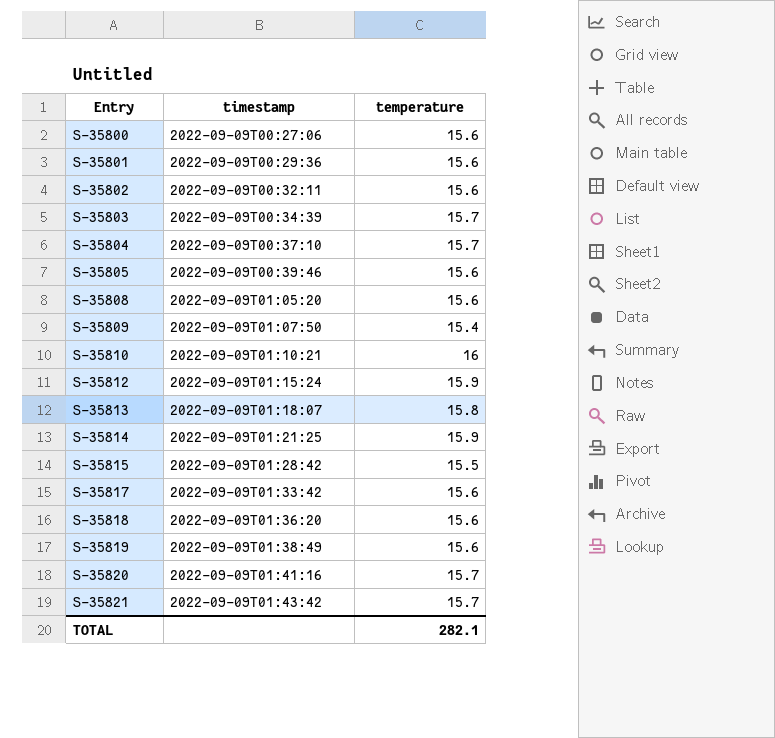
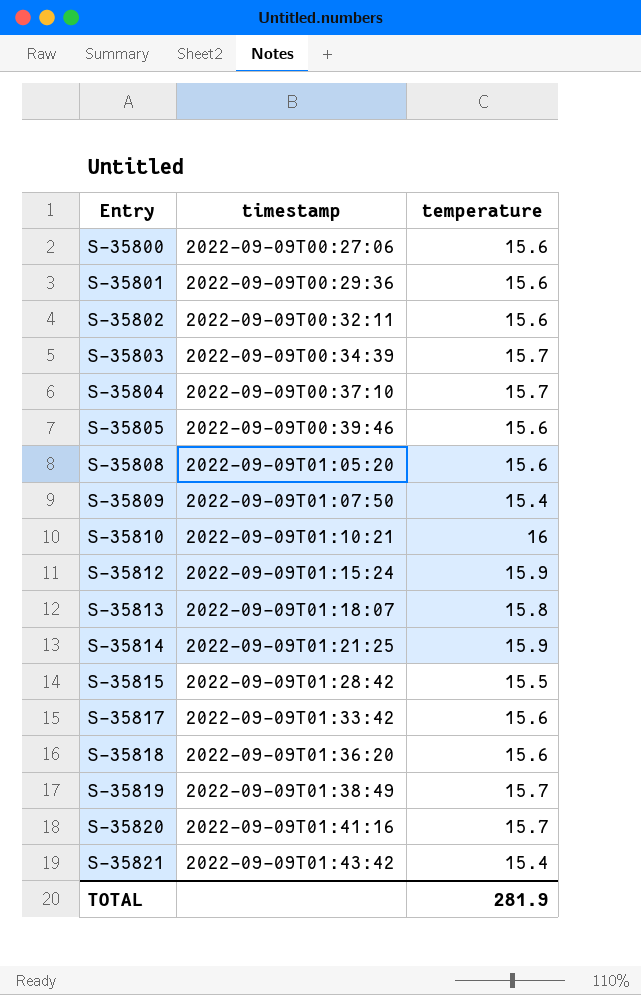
S-35819 | temperature: 15.6 -> 15.7
S-35821 | temperature: 15.7 -> 15.4
TOTAL | temperature: 282.1 -> 281.9

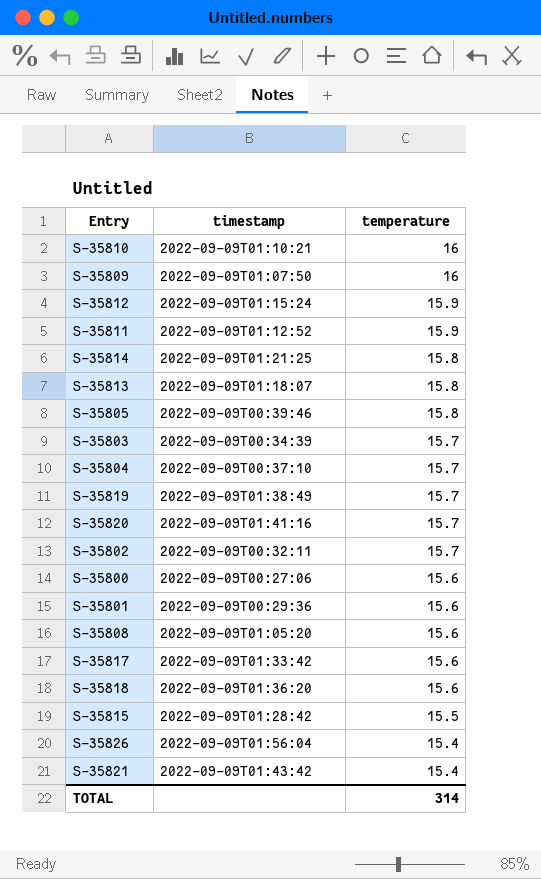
row order: Entry ascending -> temperature descending
S-35809 | temperature: 15.4 -> 16
row S-35811: none -> 2022-09-09T01:12:52 | 15.9
S-35814 | temperature: 15.9 -> 15.8
S-35805 | temperature: 15.6 -> 15.8
S-35802 | temperature: 15.6 -> 15.7
row S-35826: none -> 2022-09-09T01:56:04 | 15.4
TOTAL | temperature: 281.9 -> 314

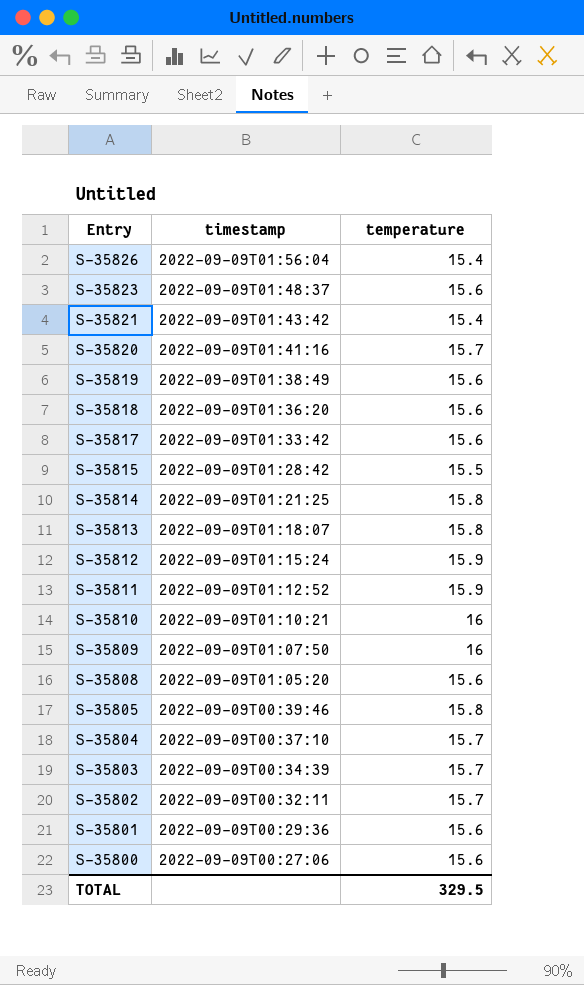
row order: temperature descending -> Entry descending
row S-35823: none -> 2022-09-09T01:48:37 | 15.6
S-35819 | temperature: 15.7 -> 15.6
TOTAL | temperature: 314 -> 329.5

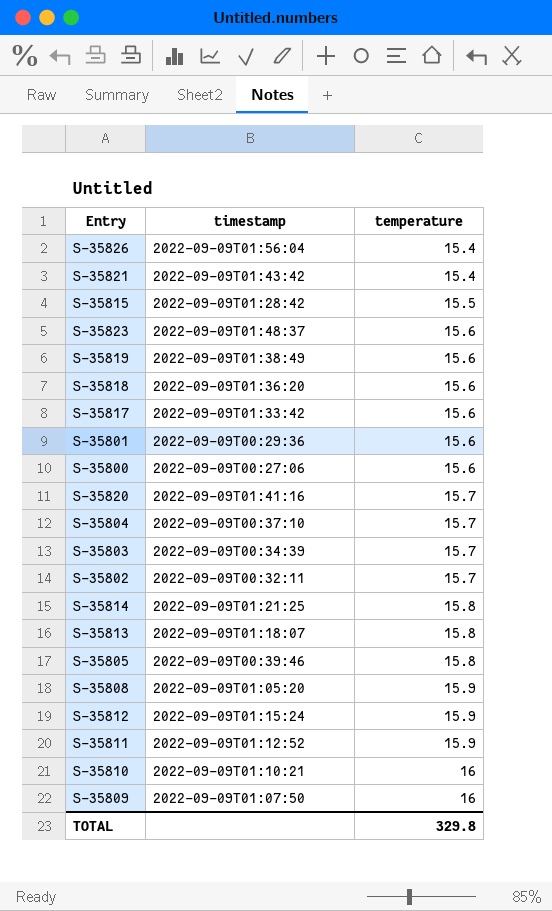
row order: Entry descending -> temperature ascending
S-35808 | temperature: 15.6 -> 15.9
TOTAL | temperature: 329.5 -> 329.8

